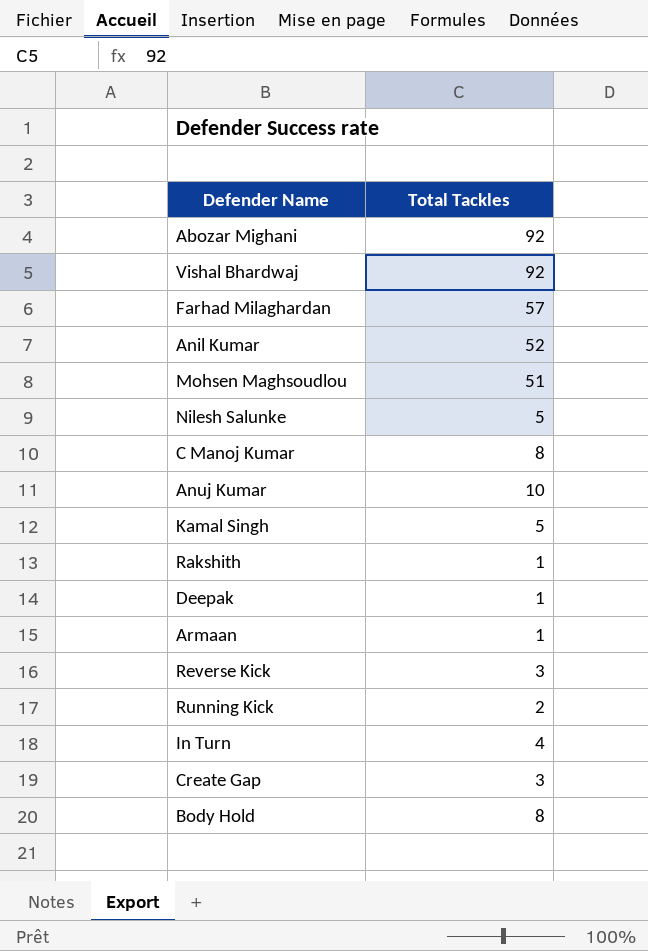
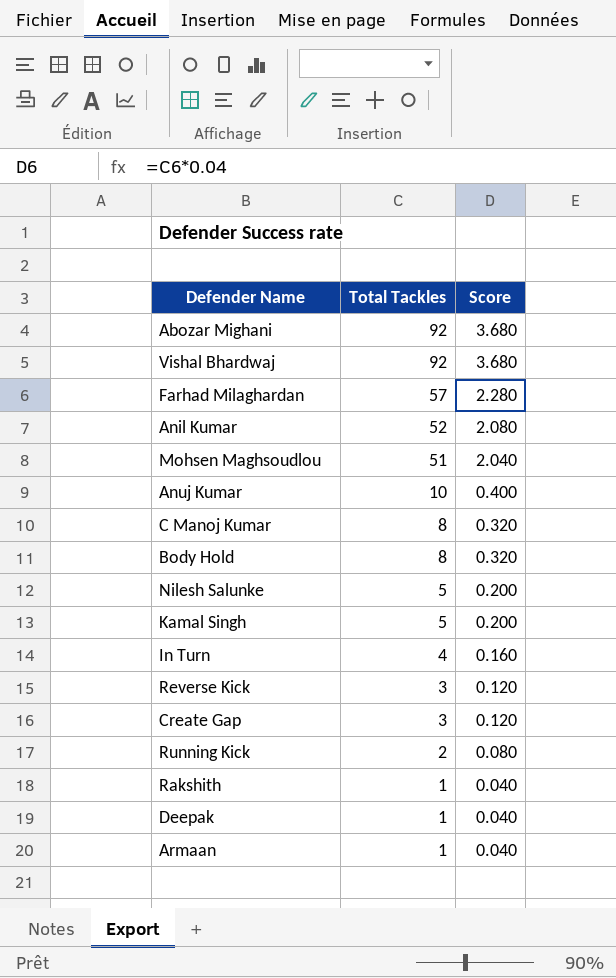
row order: none -> Total Tackles descending
column Score | formula: none -> [Total Tackles] * 0.04

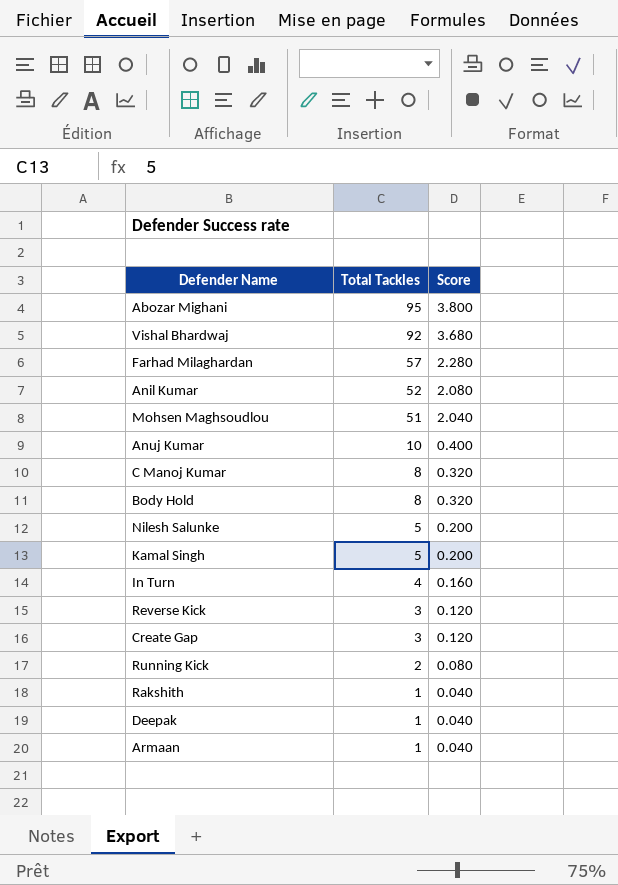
Abozar Mighani | Total Tackles: 92 -> 95
Abozar Mighani | Score: 3.680 -> 3.800

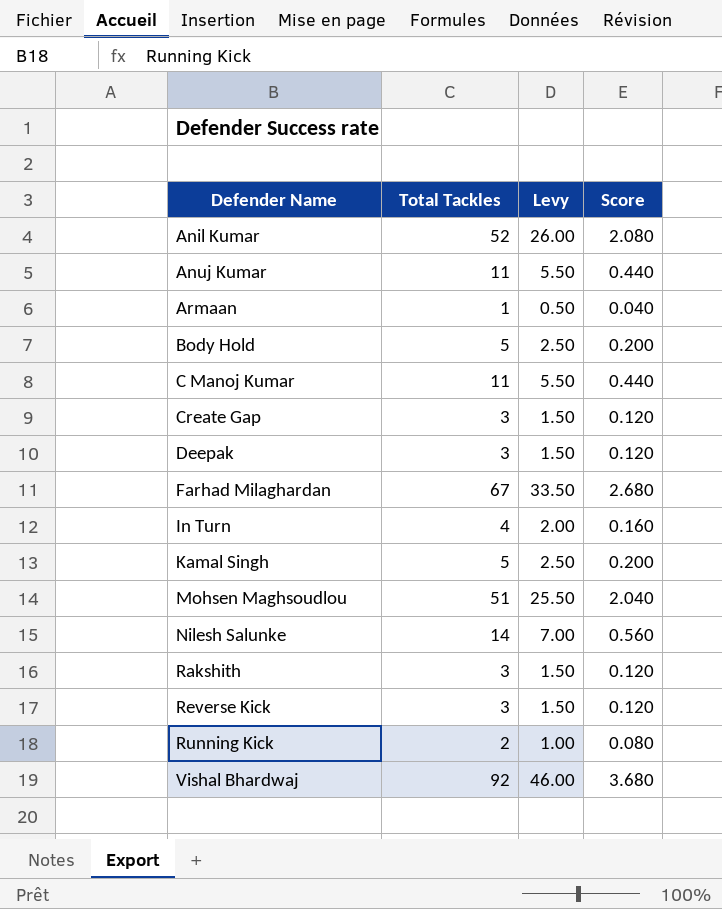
row order: Total Tackles descending -> Defender Name ascending
column Levy | formula: none -> [Total Tackles] * 0.5
row Abozar Mighani: 95 | 3.800 -> none
Anuj Kumar | Total Tackles: 10 -> 11
Anuj Kumar | Score: 0.400 -> 0.440
Body Hold | Total Tackles: 8 -> 5
Body Hold | Score: 0.320 -> 0.200
C Manoj Kumar | Total Tackles: 8 -> 11
C Manoj Kumar | Score: 0.320 -> 0.440
Deepak | Total Tackles: 1 -> 3
Deepak | Score: 0.040 -> 0.120
Farhad Milaghardan | Total Tackles: 57 -> 67
Farhad Milaghardan | Score: 2.280 -> 2.680
Nilesh Salunke | Total Tackles: 5 -> 14
Nilesh Salunke | Score: 0.200 -> 0.560
Rakshith | Total Tackles: 1 -> 3
Rakshith | Score: 0.040 -> 0.120

